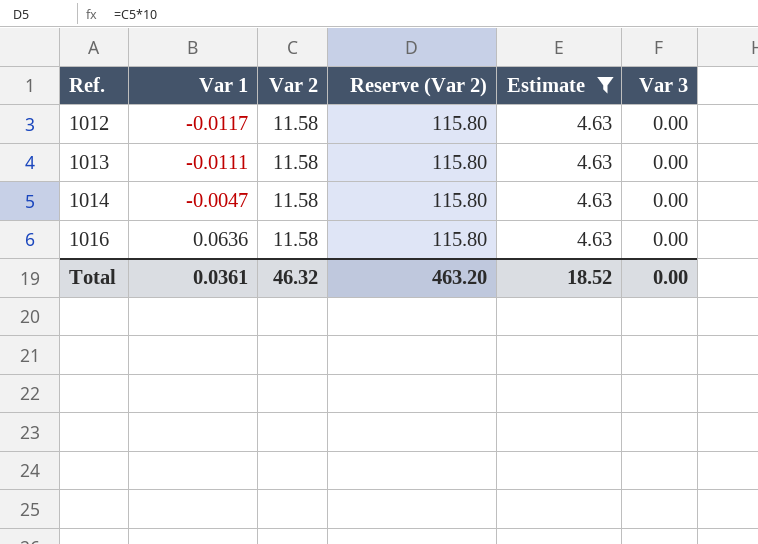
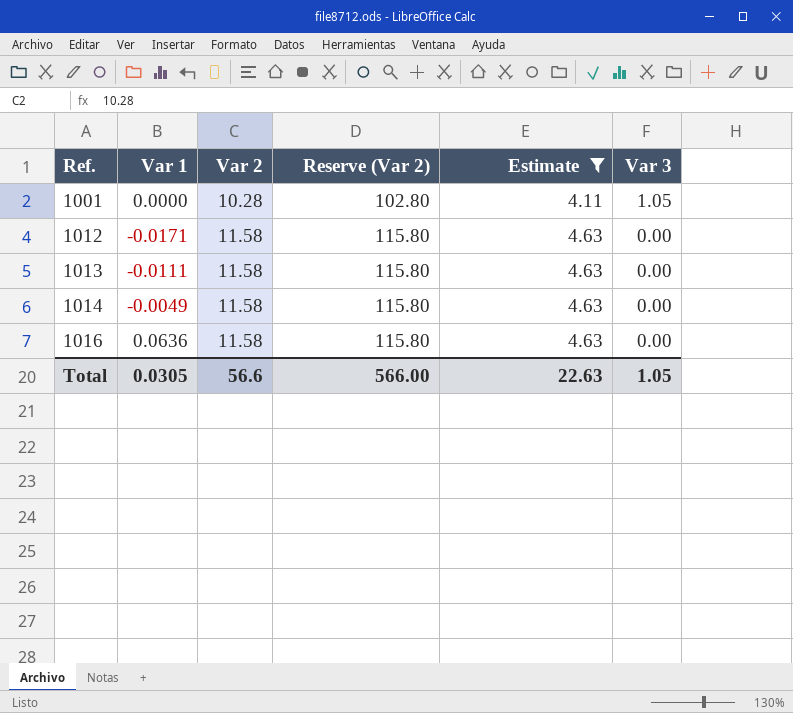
row 1001: none -> 0.0000 | 10.28 | 102.80 | 4.11 | 1.05
1012 | Var 1: -0.0117 -> -0.0171
1014 | Var 1: -0.0047 -> -0.0049
Total | Var 1: 0.0361 -> 0.0305
Total | Var 2: 46.32 -> 56.6
Total | Reserve (Var 2): 463.20 -> 566.00
Total | Estimate: 18.52 -> 22.63
Total | Var 3: 0.00 -> 1.05

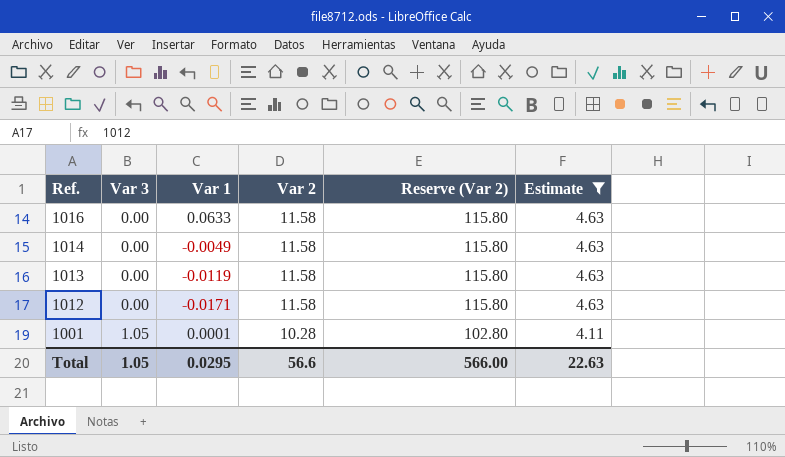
row order: Ref. ascending -> Ref. descending
column Var 3 | position: 6 -> 2
1016 | Var 1: 0.0636 -> 0.0633
1013 | Var 1: -0.0111 -> -0.0119
1001 | Var 1: 0.0000 -> 0.0001
Total | Var 1: 0.0305 -> 0.0295

